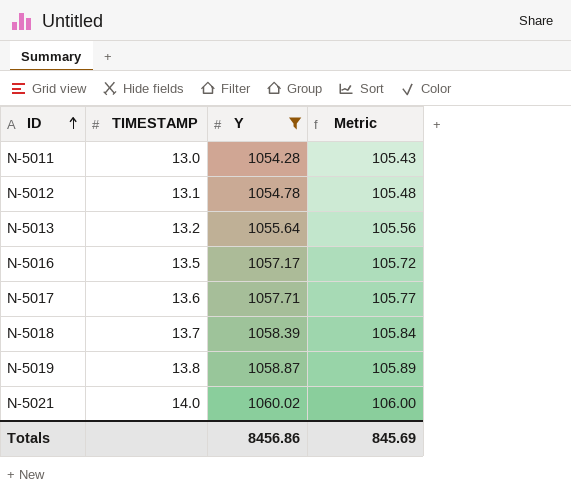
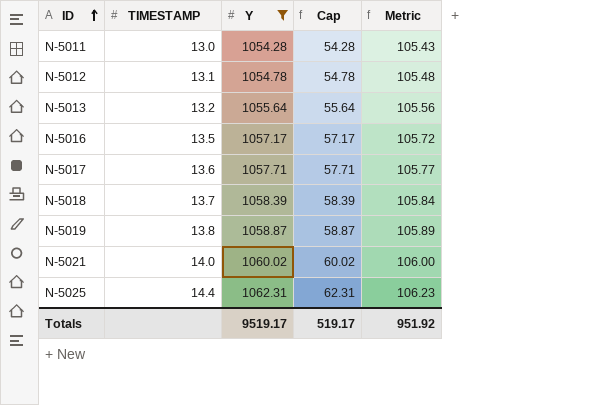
column Cap | formula: none -> [Y] - 1000
row N-5025: none -> 14.4 | 1062.31 | 62.31 | 106.23
Totals | Y: 8456.86 -> 9519.17
Totals | Metric: 845.69 -> 951.92

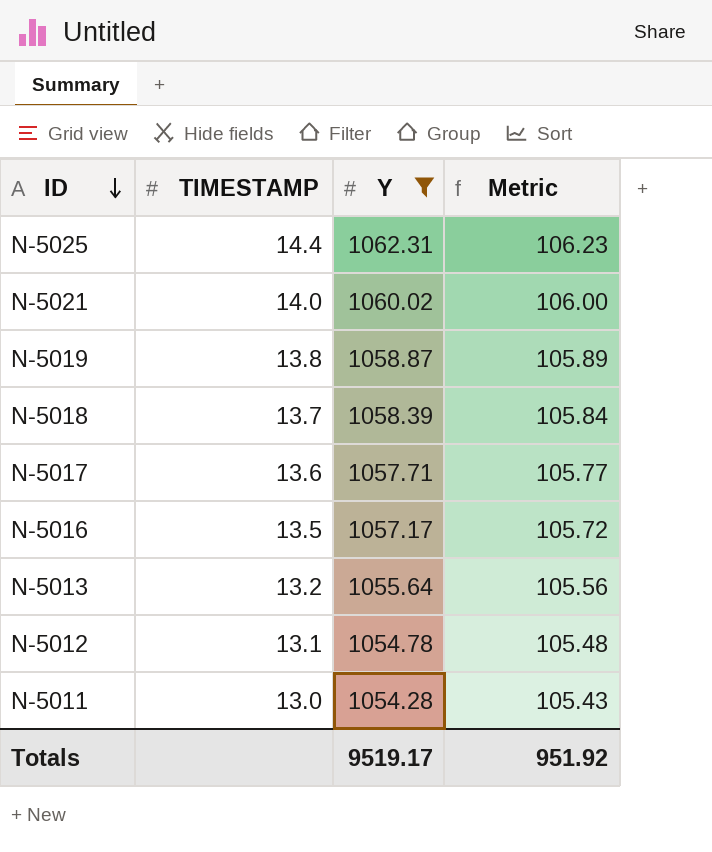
row order: ID ascending -> ID descending
column Cap | formula: [Y] - 1000 -> none

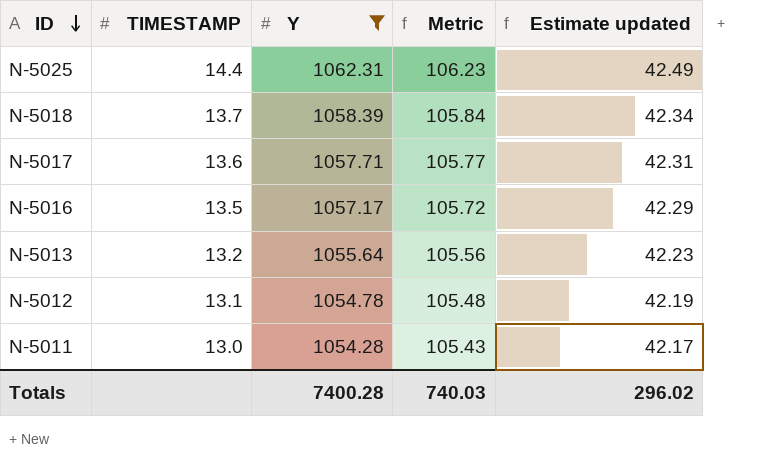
column Estimate updated | formula: none -> [Y] * 0.04
row N-5021: 14.0 | 1060.02 | 106.00 -> none
row N-5019: 13.8 | 1058.87 | 105.89 -> none
Totals | Y: 9519.17 -> 7400.28
Totals | Metric: 951.92 -> 740.03

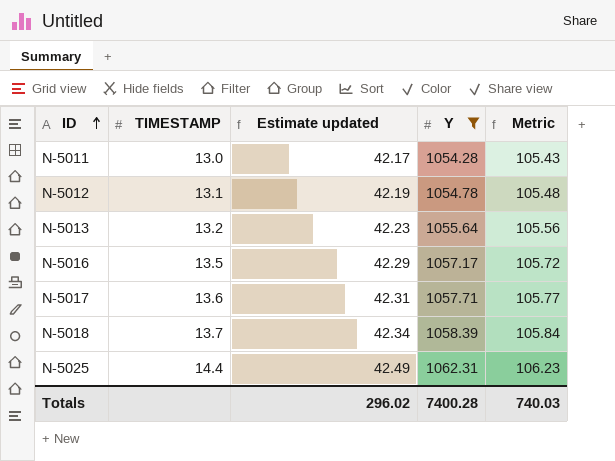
row order: ID descending -> ID ascending
column Estimate updated | position: 5 -> 3

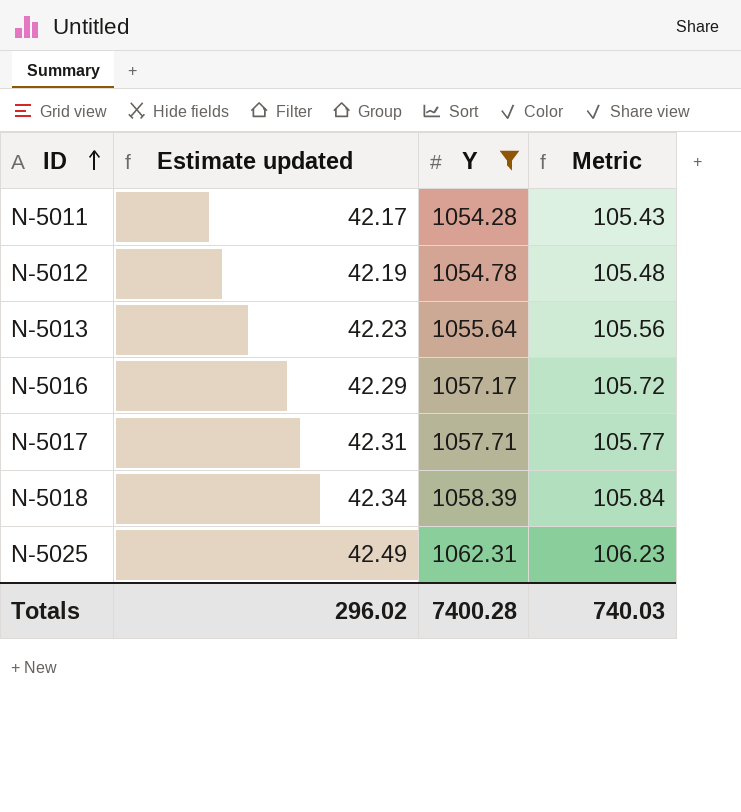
column TIMESTAMP | position: 2 -> none

